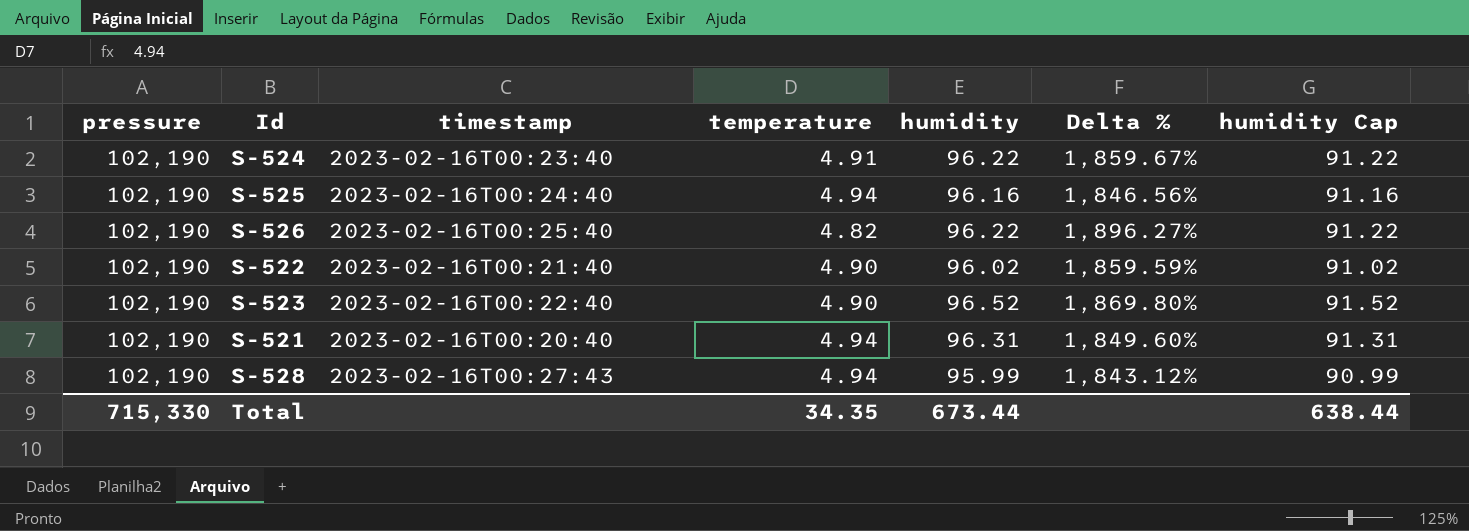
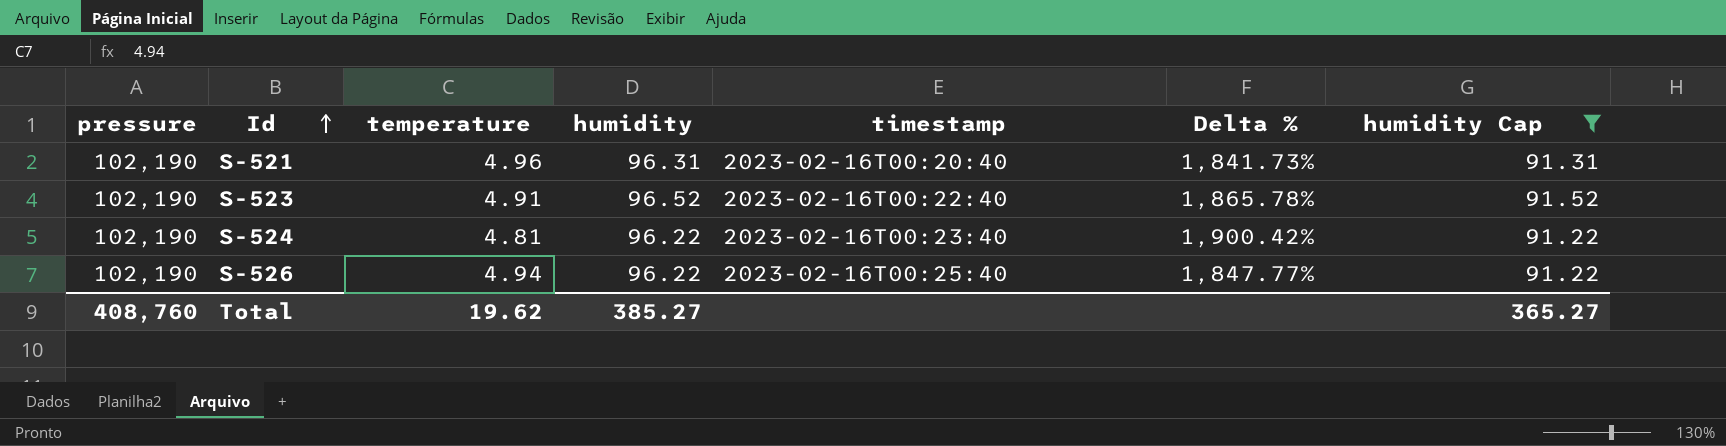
filter: none -> humidity Cap >= 91.22
row order: none -> Id ascending
column timestamp | position: 3 -> 5
S-521 | temperature: 4.94 -> 4.96
S-521 | Delta %: 1,849.60% -> 1,841.73%
S-523 | temperature: 4.90 -> 4.91
S-523 | Delta %: 1,869.80% -> 1,865.78%
S-524 | temperature: 4.91 -> 4.81
S-524 | Delta %: 1,859.67% -> 1,900.42%
S-526 | temperature: 4.82 -> 4.94
S-526 | Delta %: 1,896.27% -> 1,847.77%
Total | pressure: 715,330 -> 408,760
Total | temperature: 34.35 -> 19.62
Total | humidity: 673.44 -> 385.27
Total | humidity Cap: 638.44 -> 365.27

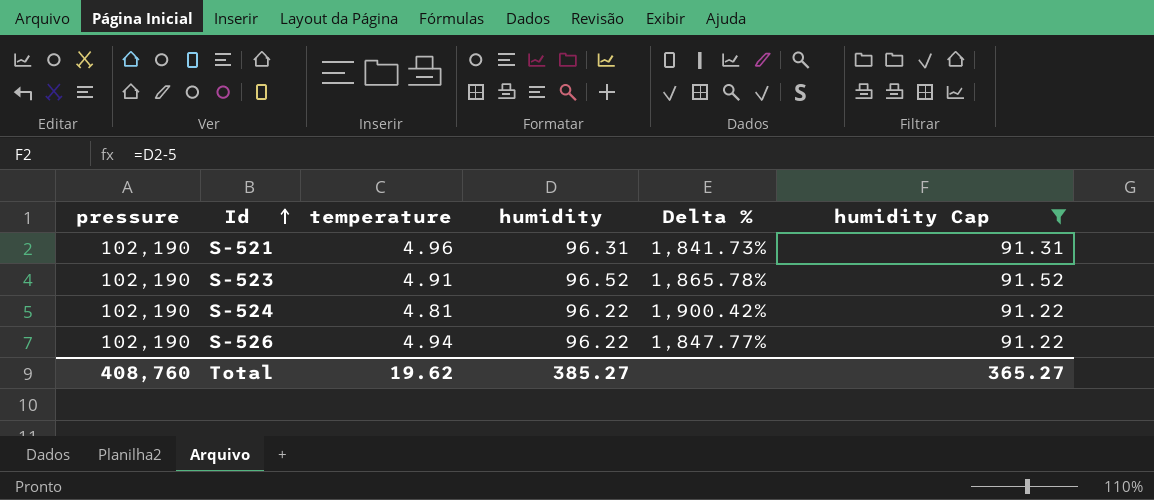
column timestamp | position: 5 -> none

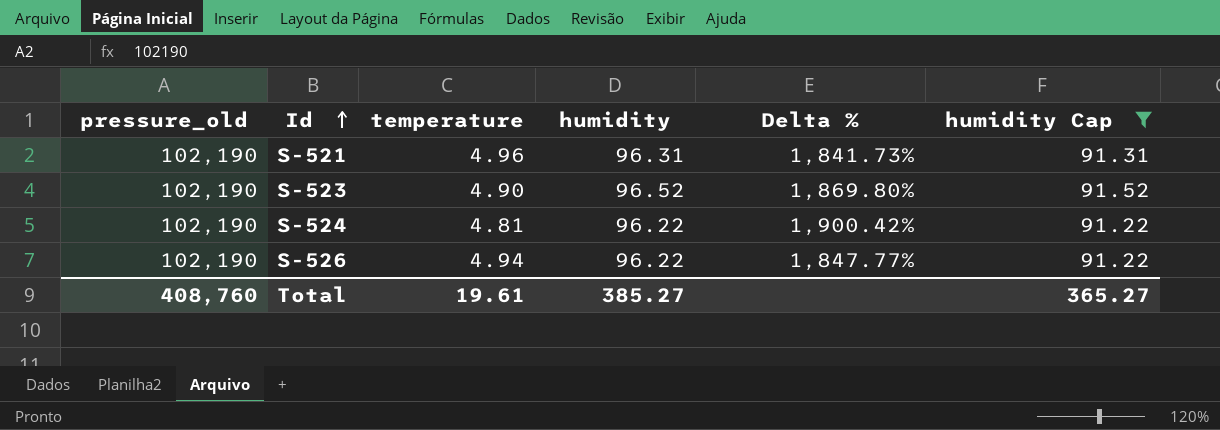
column name: pressure -> pressure_old
S-523 | temperature: 4.91 -> 4.90
S-523 | Delta %: 1,865.78% -> 1,869.80%
Total | temperature: 19.62 -> 19.61

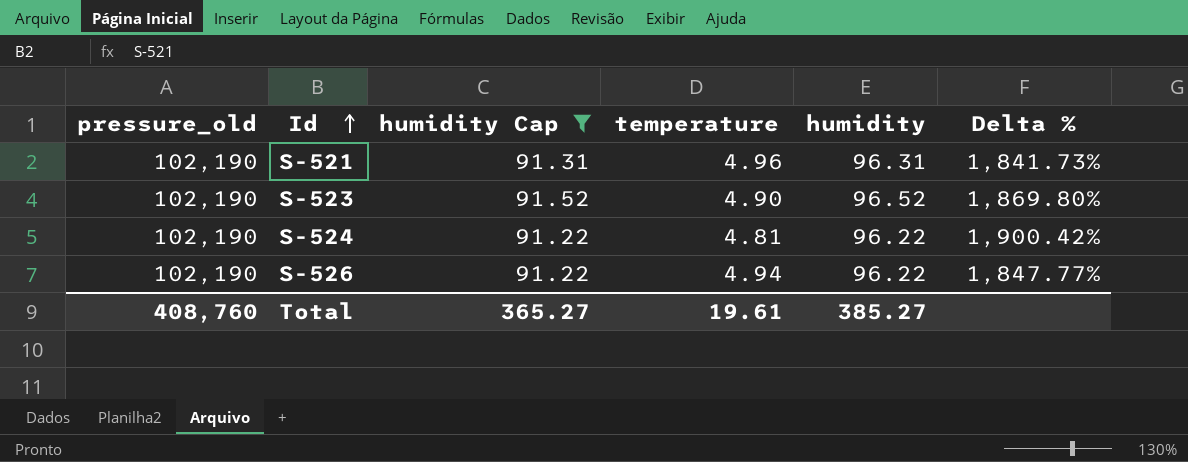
column humidity Cap | position: 6 -> 3

